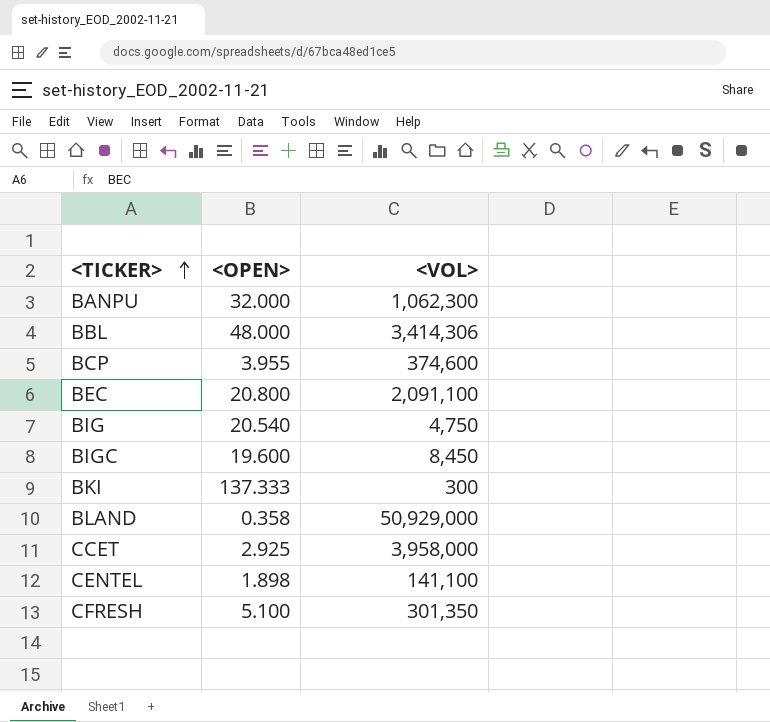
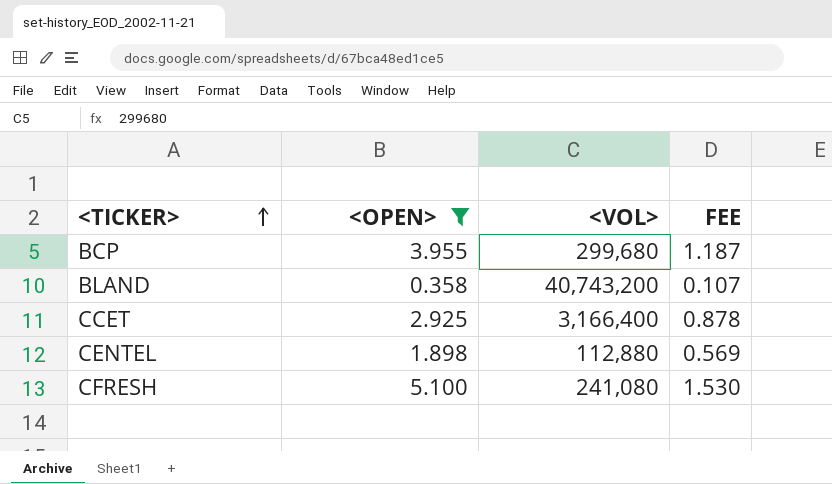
filter: none -> <OPEN> <= 5.100
column FEE | formula: none -> [<OPEN>] * 0.3
BCP | <VOL>: 374,600 -> 299,680
BLAND | <VOL>: 50,929,000 -> 40,743,200
CCET | <VOL>: 3,958,000 -> 3,166,400
CENTEL | <VOL>: 141,100 -> 112,880
CFRESH | <VOL>: 301,350 -> 241,080

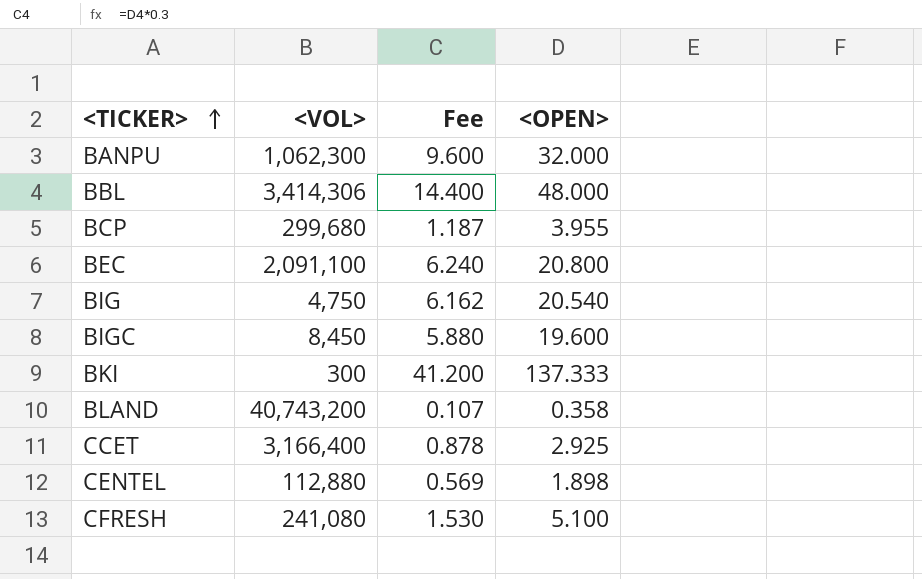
filter: <OPEN> <= 5.100 -> none
column name: FEE -> Fee
column <OPEN> | position: 2 -> 4

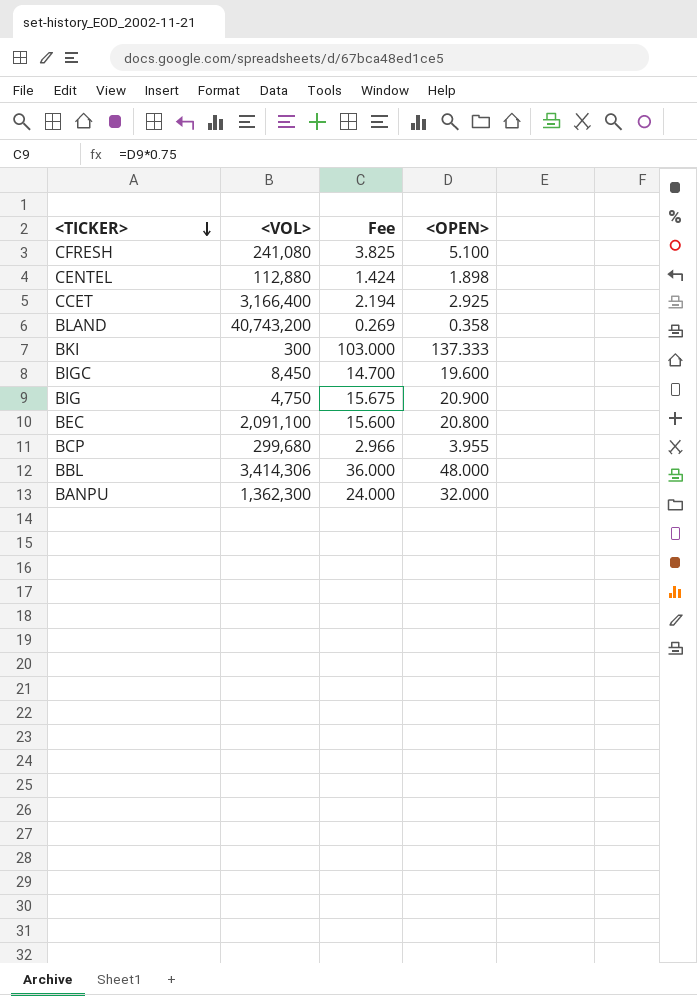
row order: <TICKER> ascending -> <TICKER> descending
column Fee | formula: [<OPEN>] * 0.3 -> [<OPEN>] * 0.75
BIG | <OPEN>: 20.540 -> 20.900
BANPU | <VOL>: 1,062,300 -> 1,362,300

